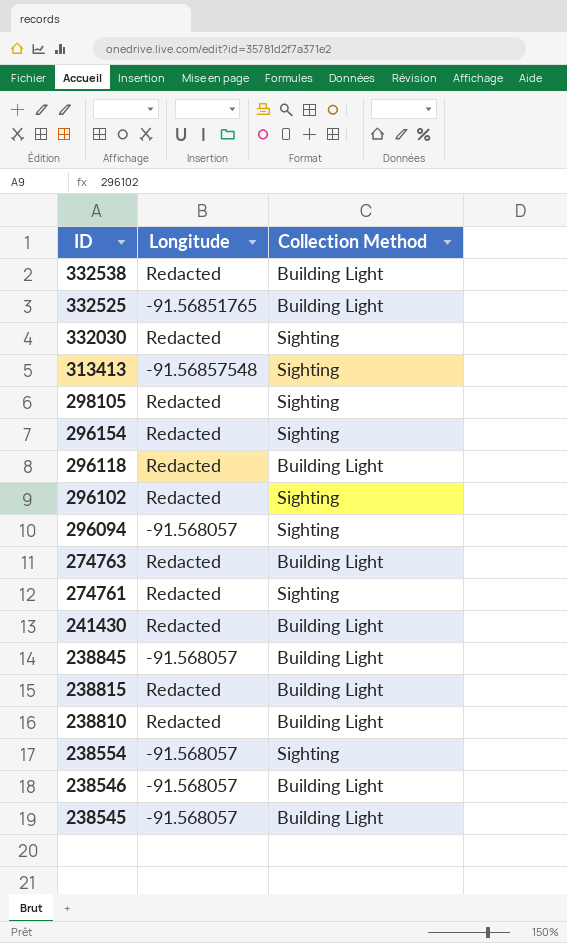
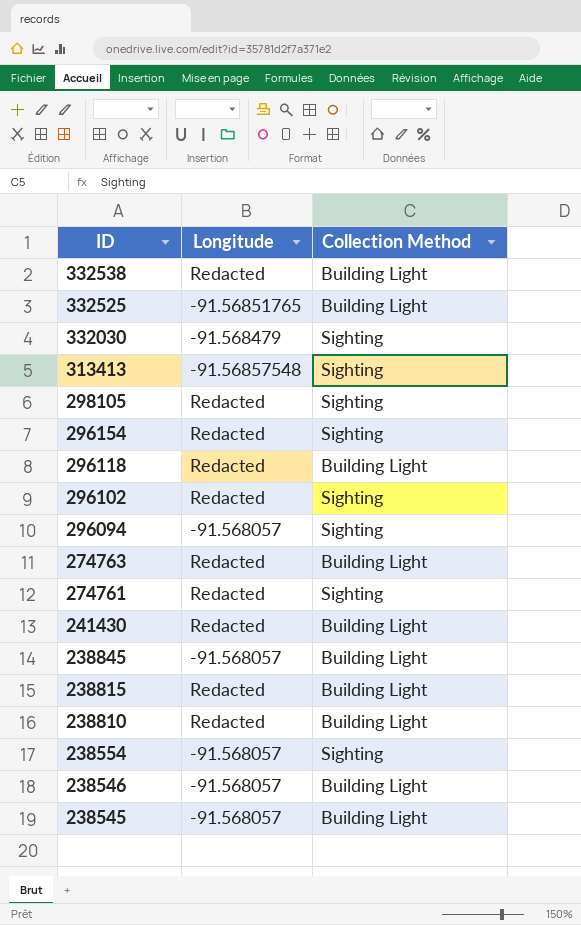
332030 | Longitude: Redacted -> -91.568479

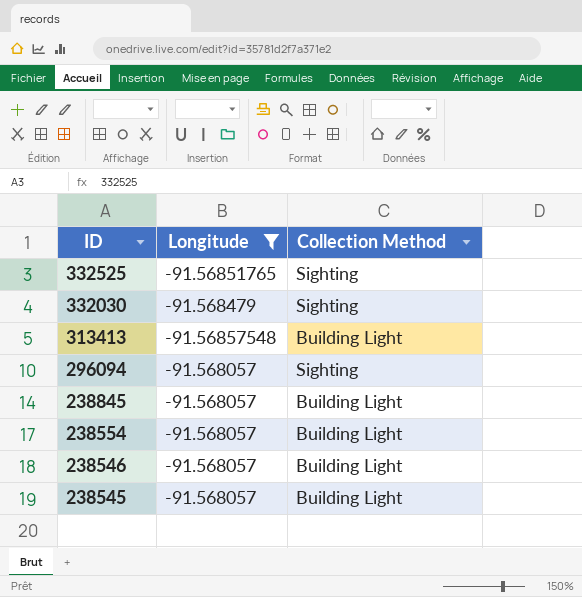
filter: none -> Longitude != Redacted
332525 | Collection Method: Building Light -> Sighting
313413 | Collection Method: Sighting -> Building Light
238554 | Collection Method: Sighting -> Building Light

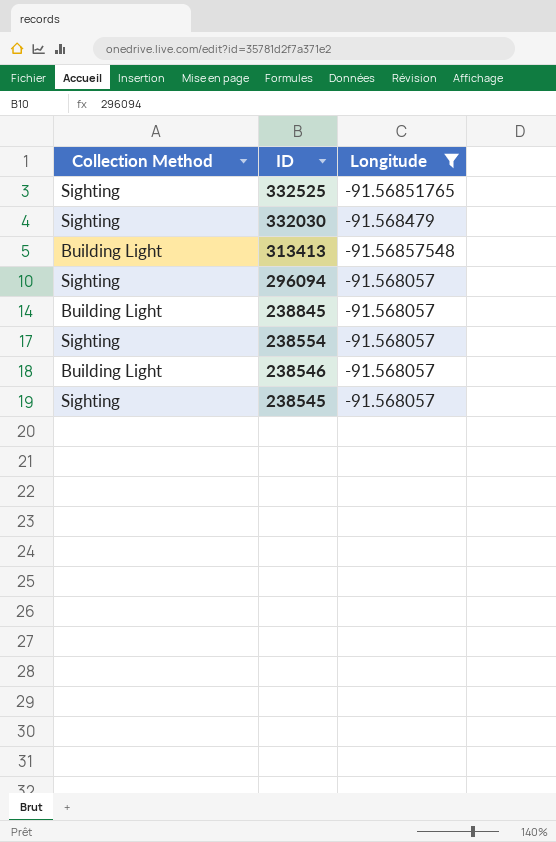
column Collection Method | position: 3 -> 1
238554 | Collection Method: Building Light -> Sighting
238545 | Collection Method: Building Light -> Sighting

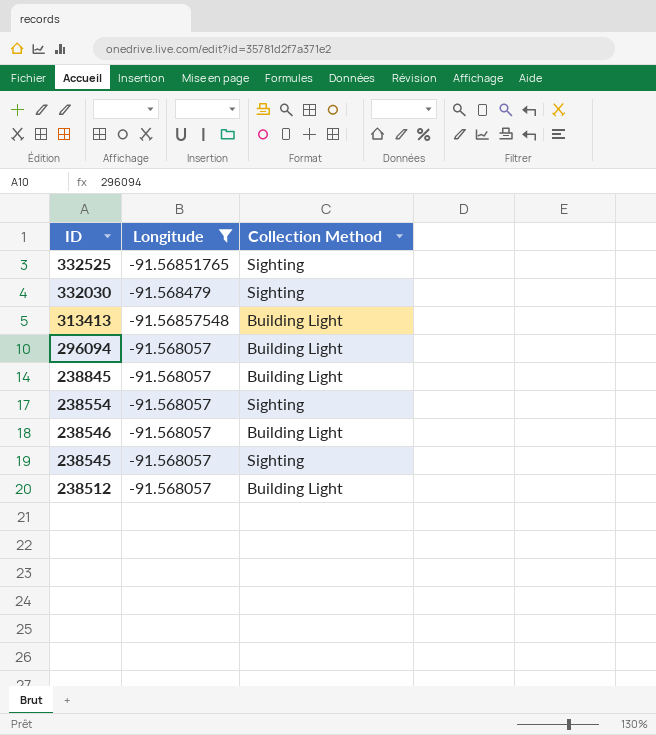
column Collection Method | position: 1 -> 3
296094 | Collection Method: Sighting -> Building Light
row 238512: none -> -91.568057 | Building Light

